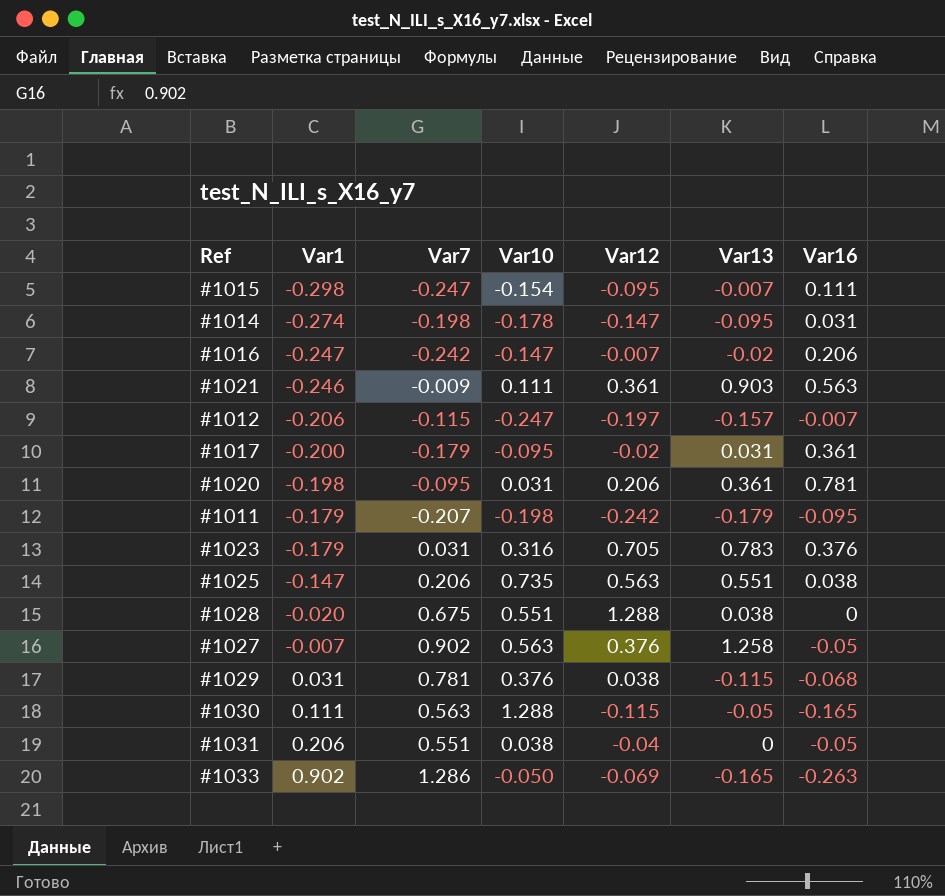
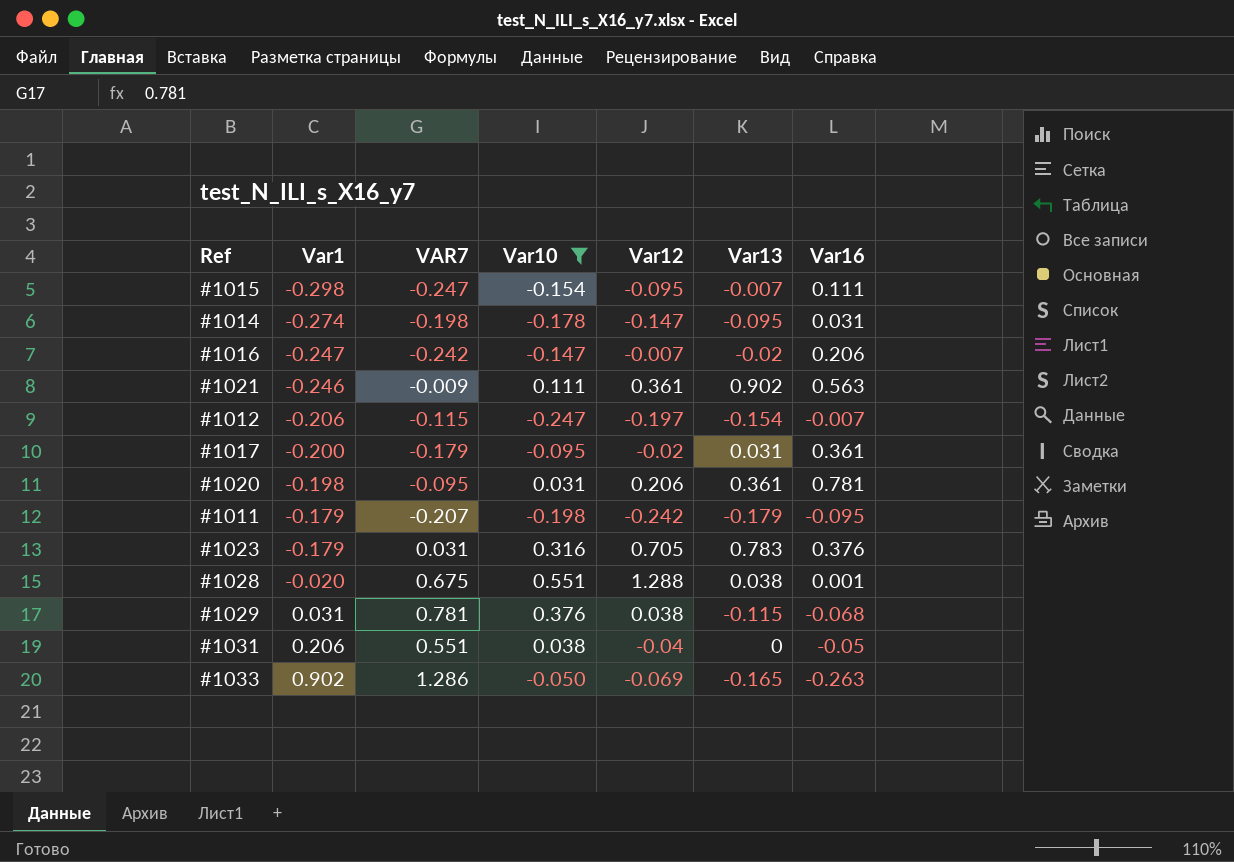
filter: none -> Var10 <= 0.551
column name: Var7 -> VAR7
#1021 | Var13: 0.903 -> 0.902
#1012 | Var13: -0.157 -> -0.154
#1028 | Var16: 0 -> 0.001

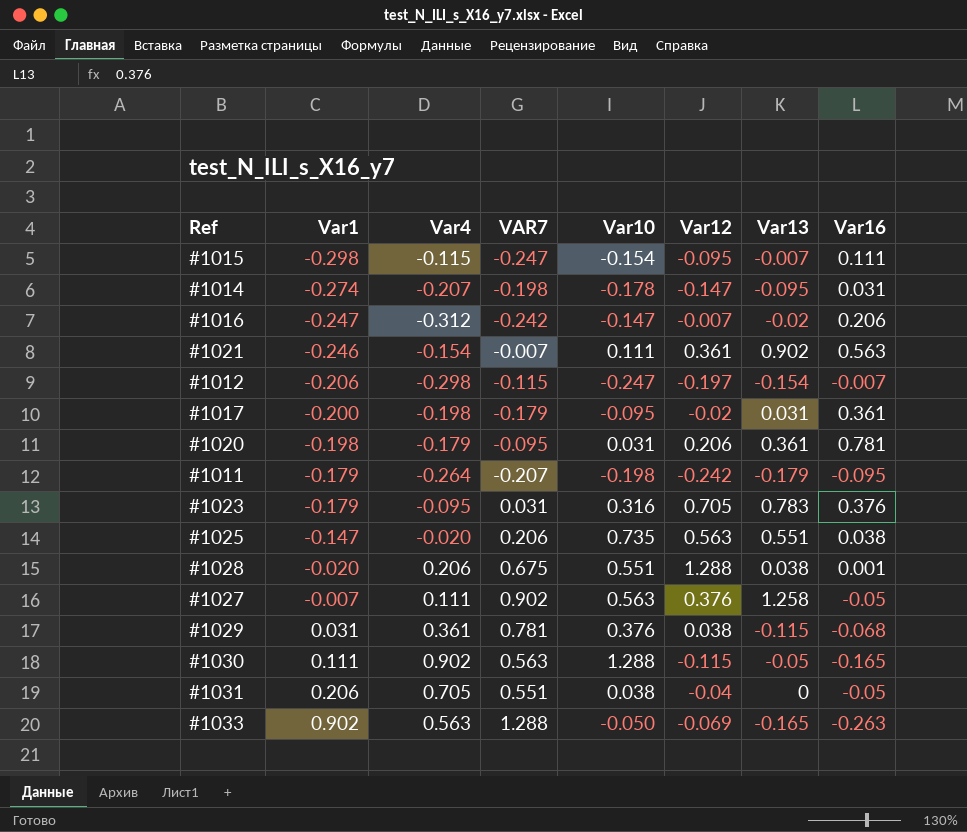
filter: Var10 <= 0.551 -> none
column Var4 | position: none -> 3
#1021 | VAR7: -0.009 -> -0.007
#1033 | VAR7: 1.286 -> 1.288

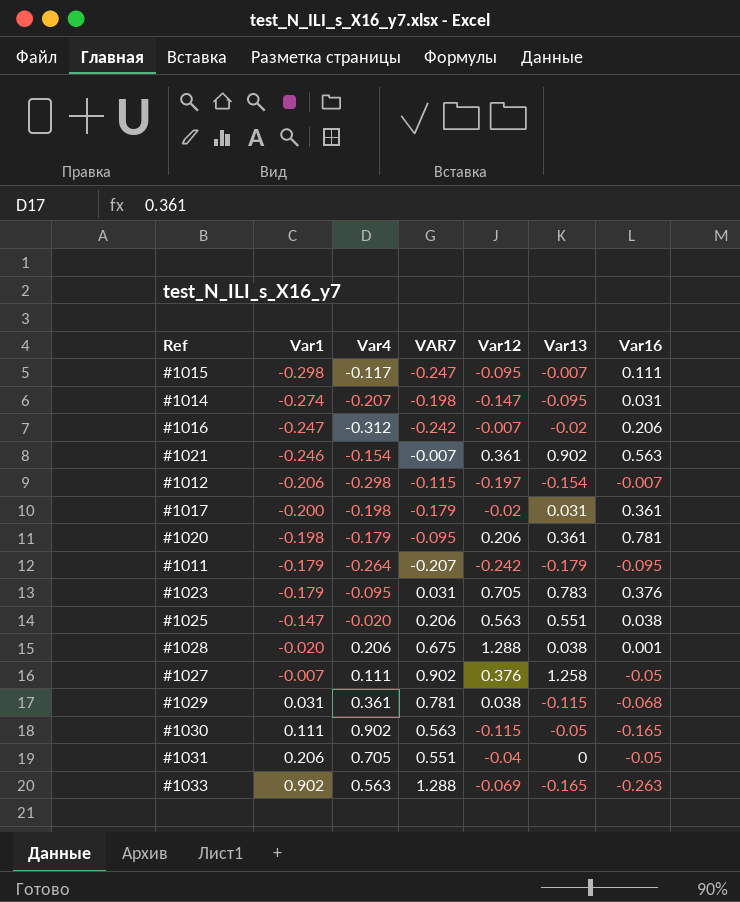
column Var10 | position: 5 -> none
#1015 | Var4: -0.115 -> -0.117

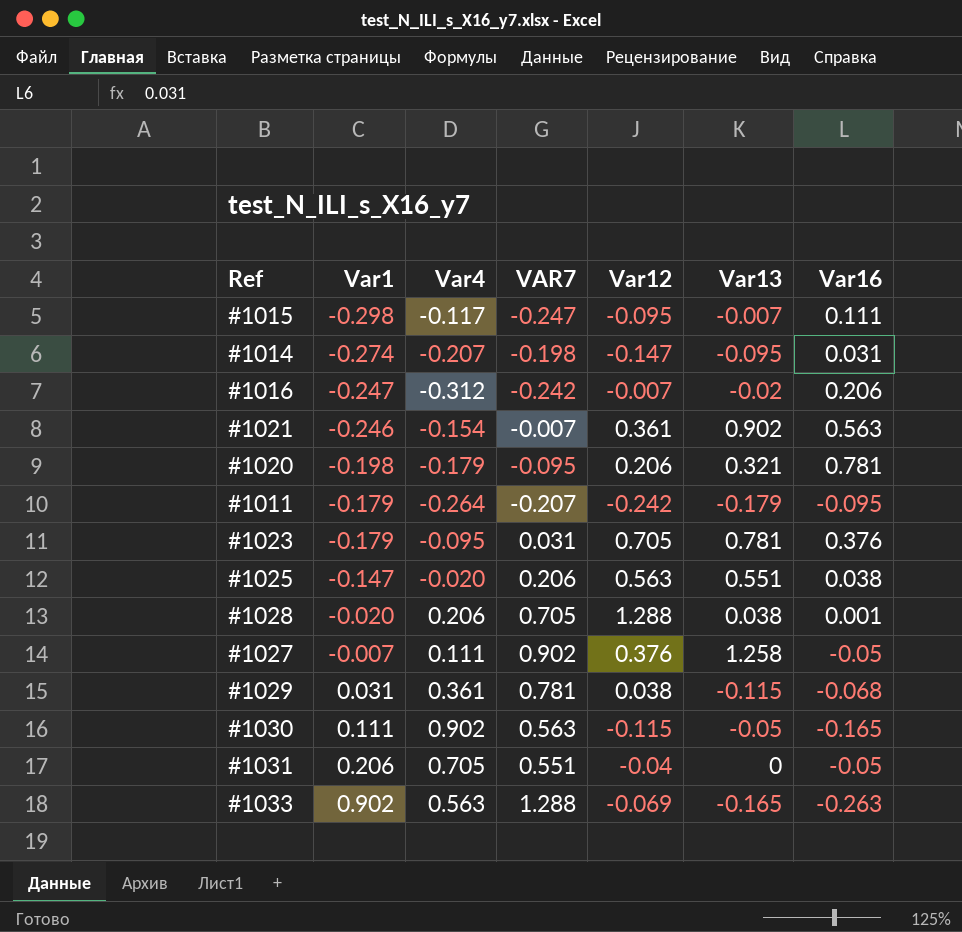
row #1012: -0.206 | -0.298 | -0.115 | -0.197 | -0.154 | -0.007 -> none
row #1017: -0.200 | -0.198 | -0.179 | -0.02 | 0.031 | 0.361 -> none
#1020 | Var13: 0.361 -> 0.321
#1023 | Var13: 0.783 -> 0.781
#1028 | VAR7: 0.675 -> 0.705

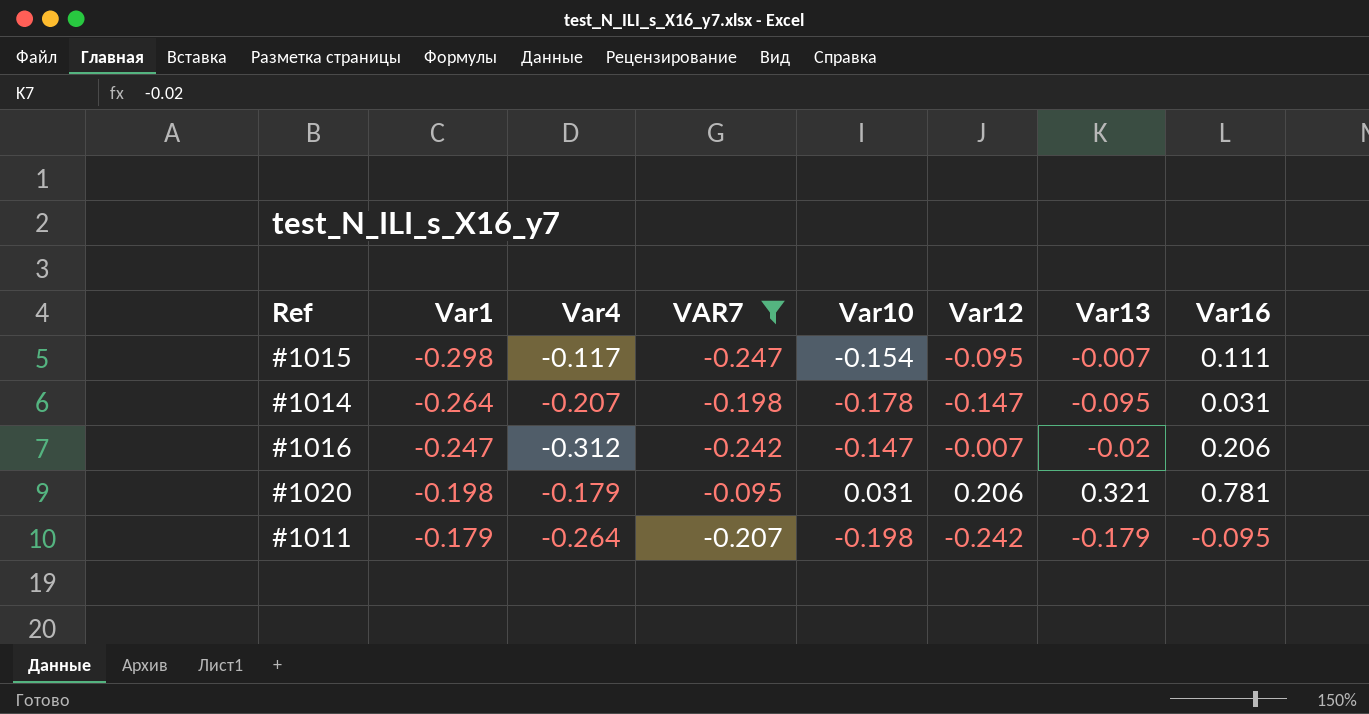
filter: none -> VAR7 <= -0.095
column Var10 | position: none -> 5
#1014 | Var1: -0.274 -> -0.264

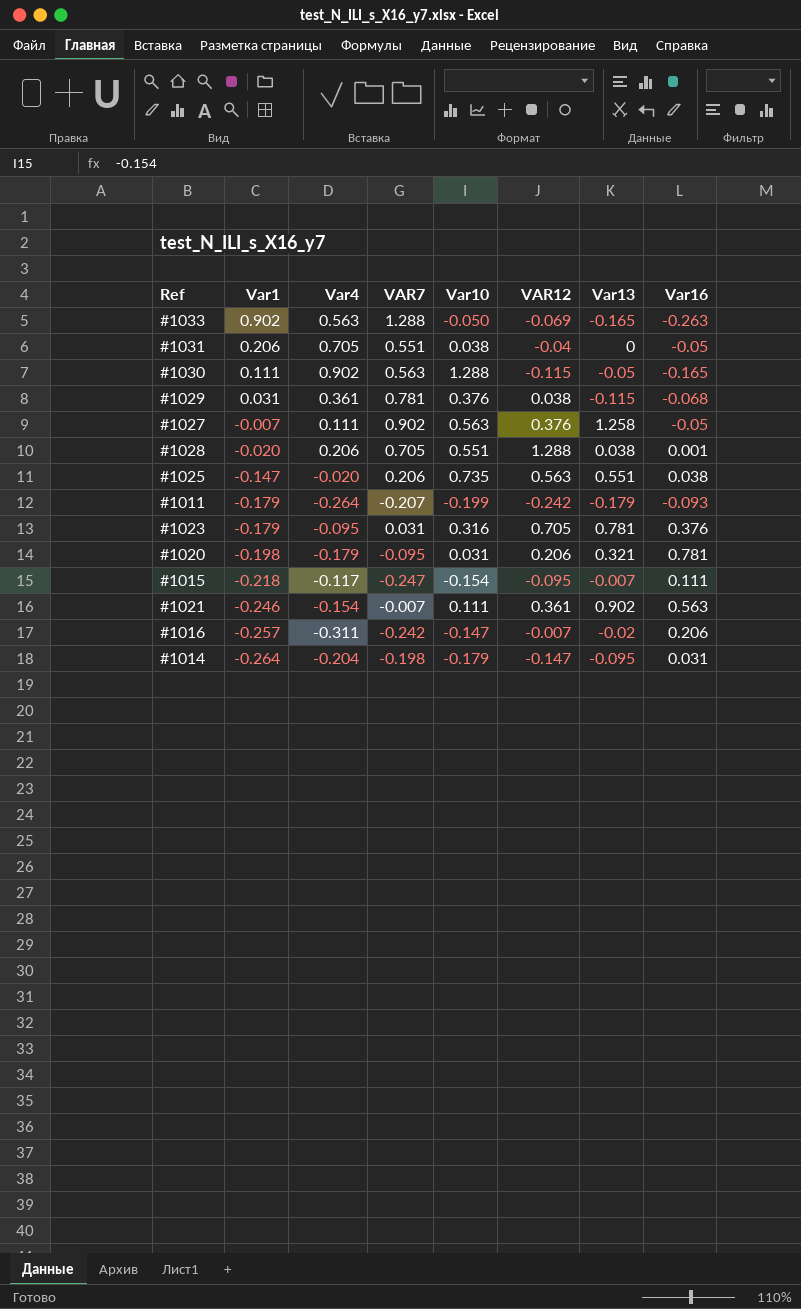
filter: VAR7 <= -0.095 -> none
row order: Var1 ascending -> Var1 descending
column name: Var12 -> VAR12
#1011 | Var10: -0.198 -> -0.199
#1011 | Var16: -0.095 -> -0.093
#1015 | Var1: -0.298 -> -0.218
#1016 | Var1: -0.247 -> -0.257
#1016 | Var4: -0.312 -> -0.311
#1014 | Var4: -0.207 -> -0.204
#1014 | Var10: -0.178 -> -0.179

